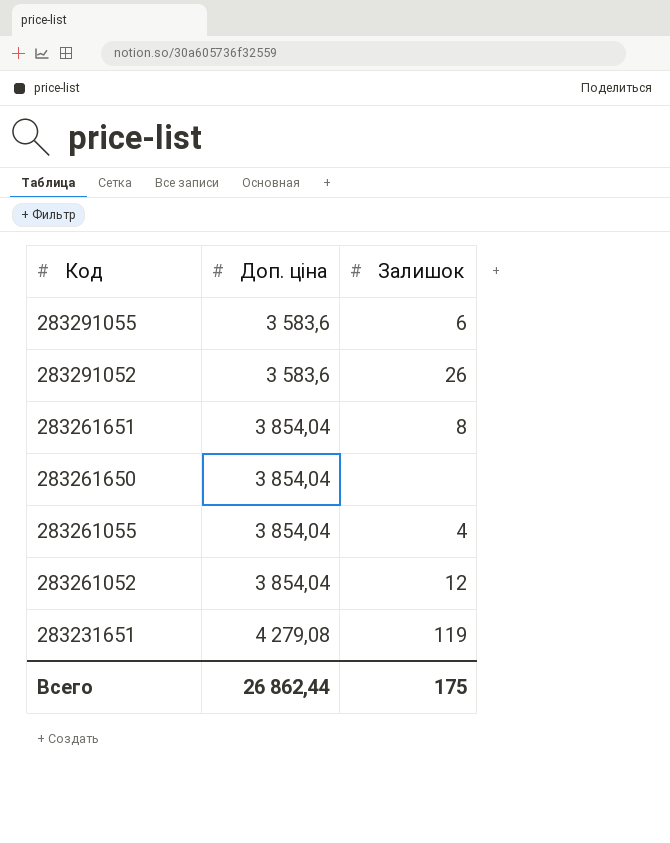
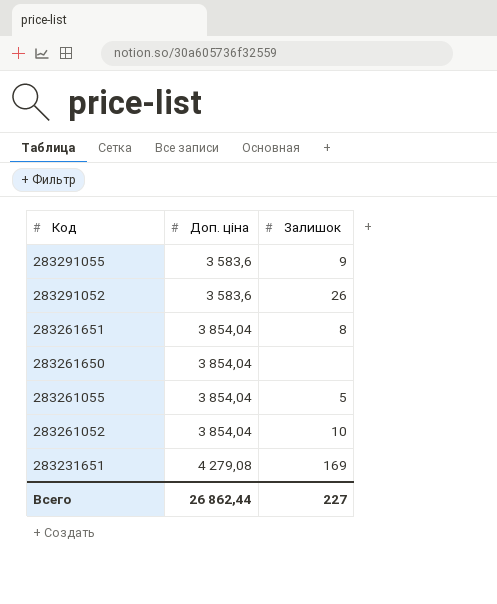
283291055 | Залишок: 6 -> 9
283261055 | Залишок: 4 -> 5
283261052 | Залишок: 12 -> 10
283231651 | Залишок: 119 -> 169
Всего | Залишок: 175 -> 227

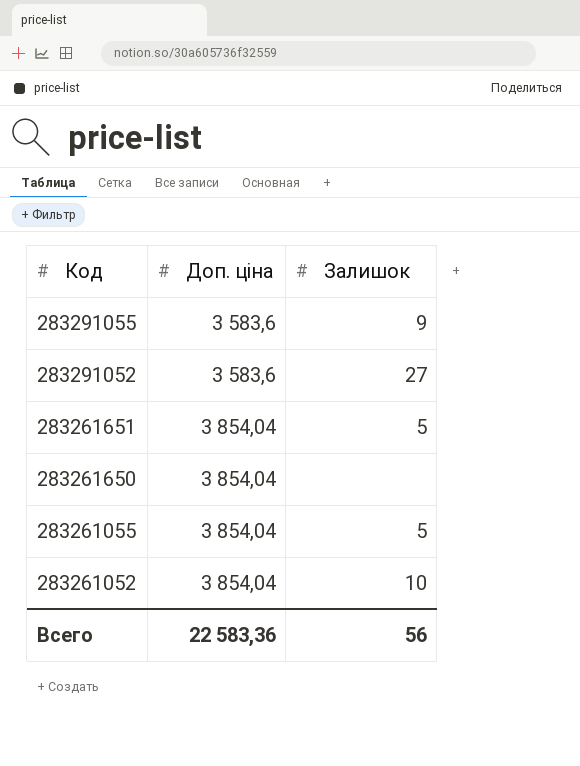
row 283231651: 4 279,08 | 169 -> none
283291052 | Залишок: 26 -> 27
283261651 | Залишок: 8 -> 5
Всего | Доп. ціна: 26 862,44 -> 22 583,36
Всего | Залишок: 227 -> 56

